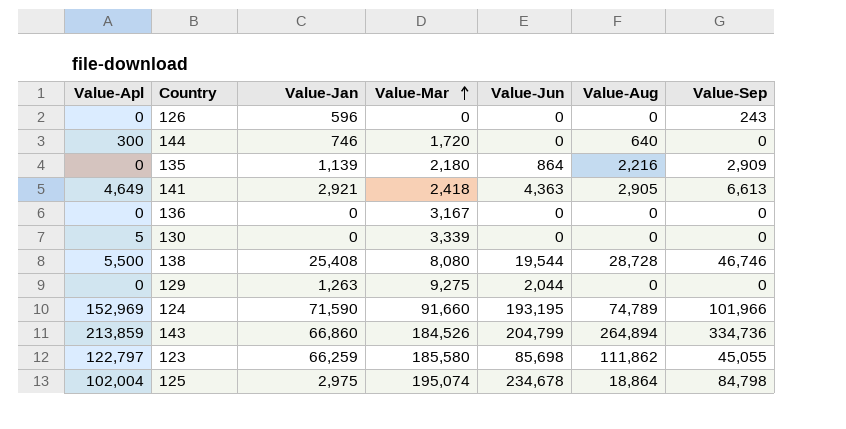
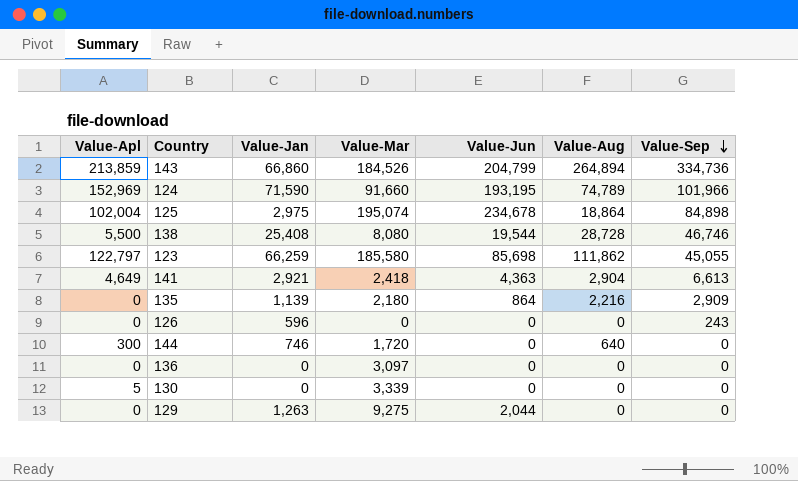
row order: Value-Mar ascending -> Value-Sep descending
125 | Value-Sep: 84,798 -> 84,898
141 | Value-Aug: 2,905 -> 2,904
136 | Value-Mar: 3,167 -> 3,097

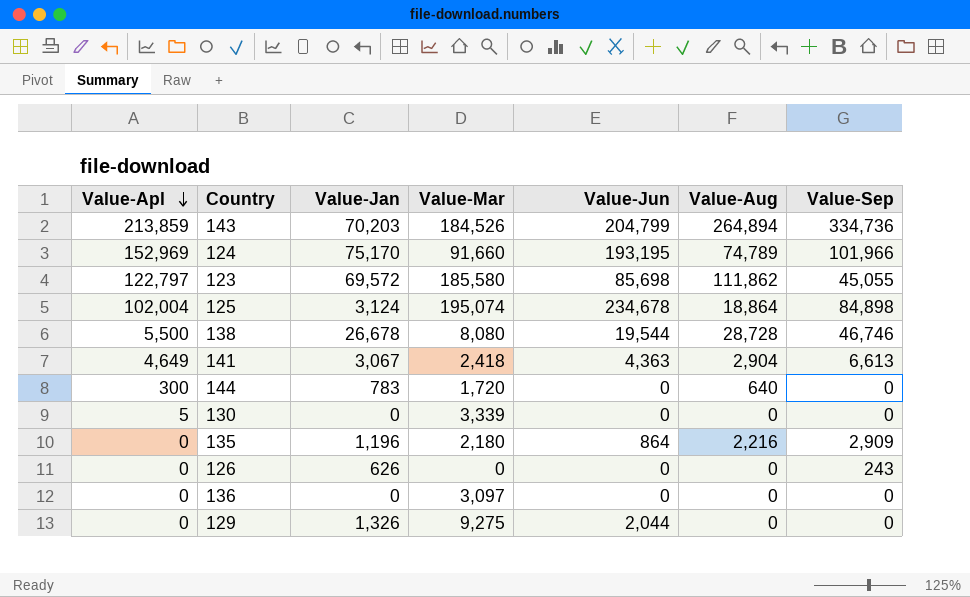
row order: Value-Sep descending -> Value-Apl descending
143 | Value-Jan: 66,860 -> 70,203
124 | Value-Jan: 71,590 -> 75,170
123 | Value-Jan: 66,259 -> 69,572
125 | Value-Jan: 2,975 -> 3,124
138 | Value-Jan: 25,408 -> 26,678
141 | Value-Jan: 2,921 -> 3,067
144 | Value-Jan: 746 -> 783
135 | Value-Jan: 1,139 -> 1,196
126 | Value-Jan: 596 -> 626
129 | Value-Jan: 1,263 -> 1,326

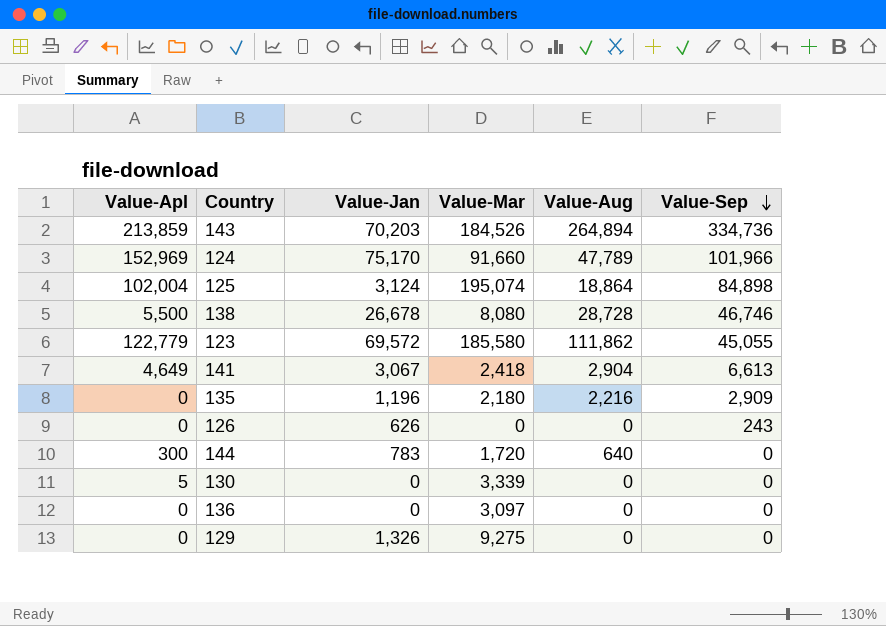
row order: Value-Apl descending -> Value-Sep descending
column Value-Jun | position: 5 -> none
124 | Value-Aug: 74,789 -> 47,789
123 | Value-Apl: 122,797 -> 122,779

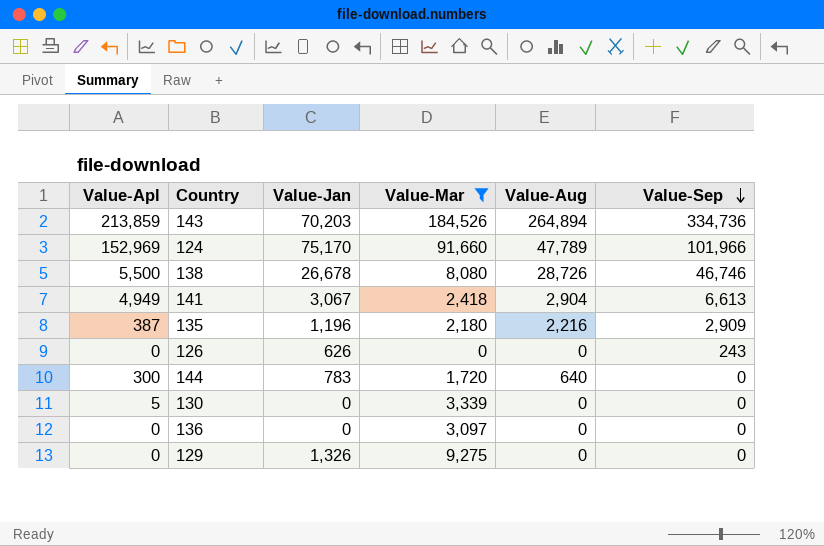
filter: none -> Value-Mar <= 184,526
138 | Value-Aug: 28,728 -> 28,726
141 | Value-Apl: 4,649 -> 4,949
135 | Value-Apl: 0 -> 387

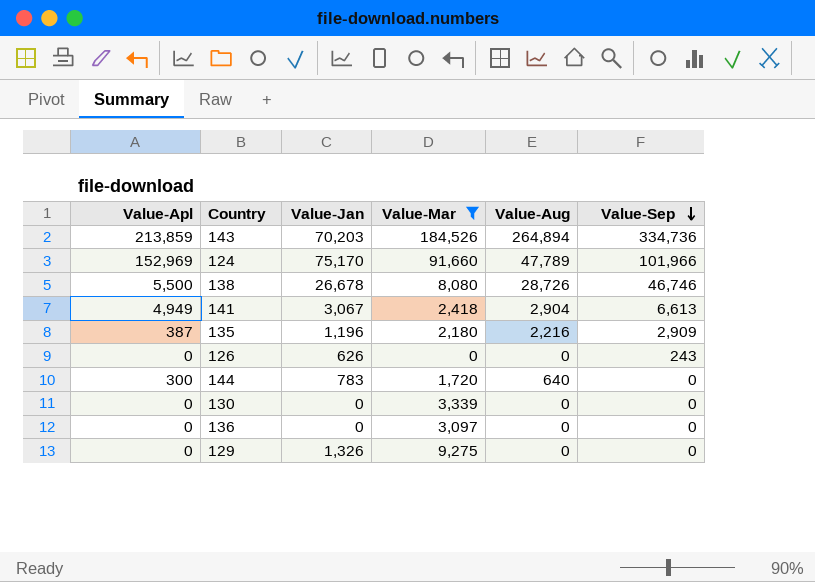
130 | Value-Apl: 5 -> 0

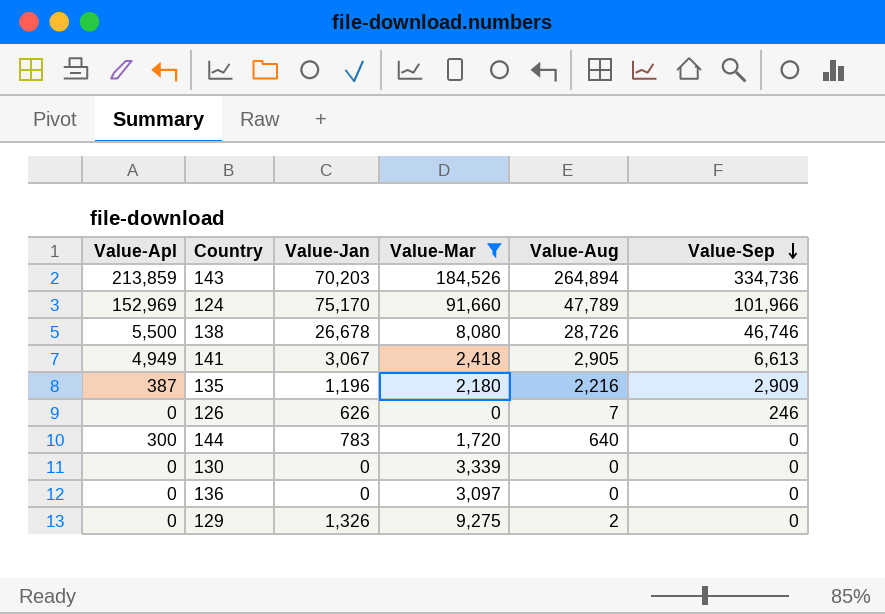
141 | Value-Aug: 2,904 -> 2,905
126 | Value-Aug: 0 -> 7
126 | Value-Sep: 243 -> 246
129 | Value-Aug: 0 -> 2

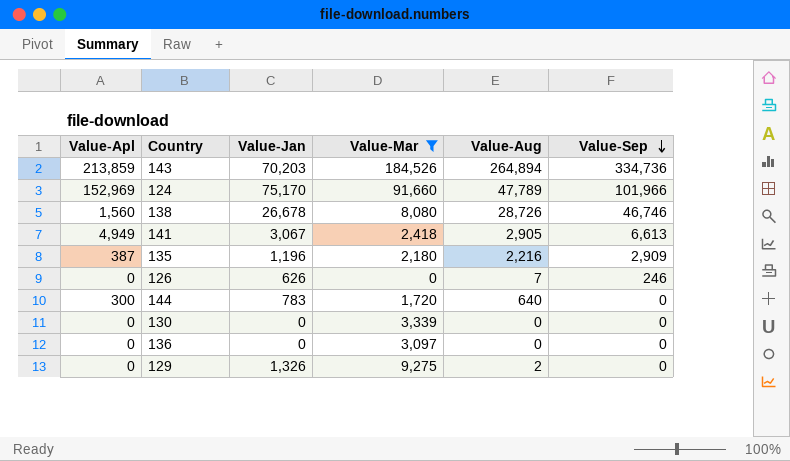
138 | Value-Apl: 5,500 -> 1,560

